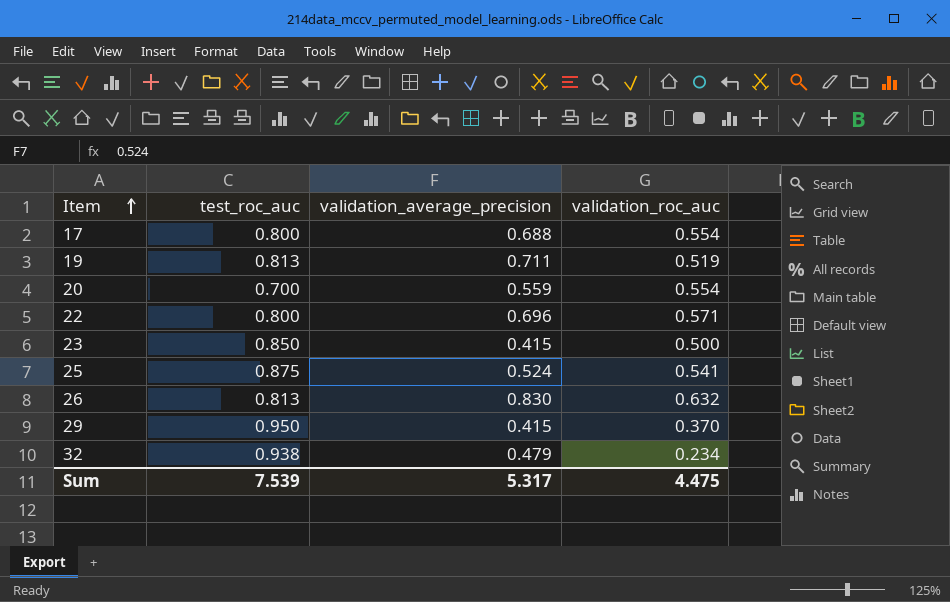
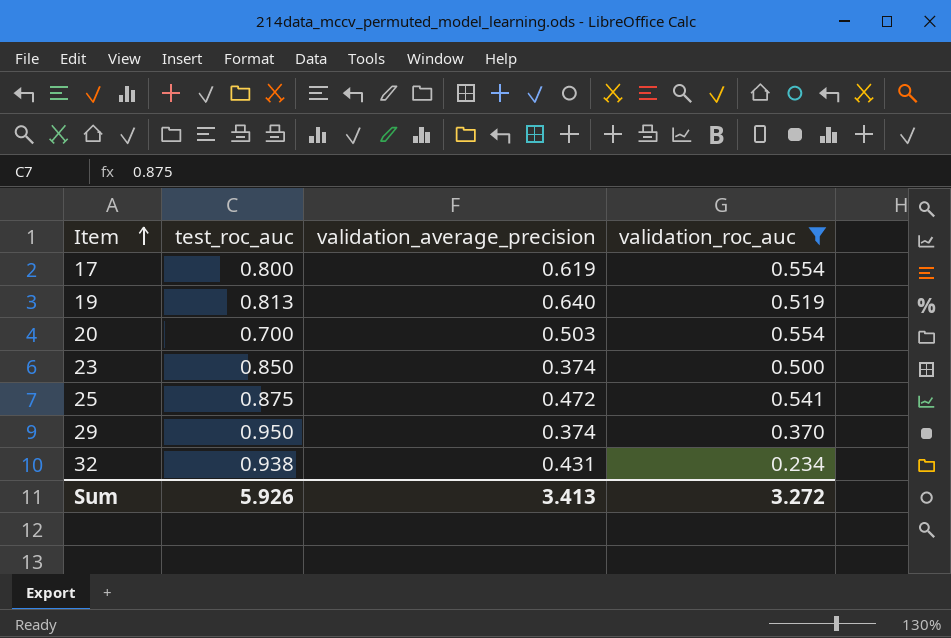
filter: none -> validation_roc_auc <= 0.554
17 | validation_average_precision: 0.688 -> 0.619
19 | validation_average_precision: 0.711 -> 0.640
20 | validation_average_precision: 0.559 -> 0.503
23 | validation_average_precision: 0.415 -> 0.374
25 | validation_average_precision: 0.524 -> 0.472
29 | validation_average_precision: 0.415 -> 0.374
32 | validation_average_precision: 0.479 -> 0.431
Sum | test_roc_auc: 7.539 -> 5.926
Sum | validation_average_precision: 5.317 -> 3.413
Sum | validation_roc_auc: 4.475 -> 3.272

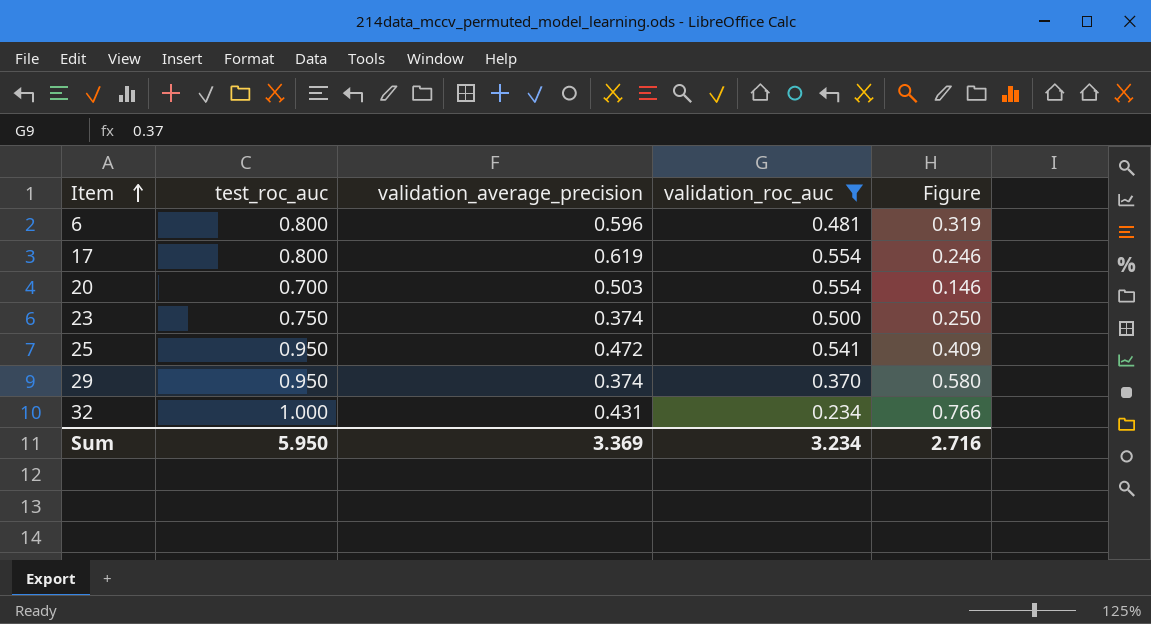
column Figure | formula: none -> [test_roc_auc] - [validation_roc_auc]
row 19: 0.813 | 0.640 | 0.519 -> none
row 6: none -> 0.800 | 0.596 | 0.481 | 0.319
23 | test_roc_auc: 0.850 -> 0.750
25 | test_roc_auc: 0.875 -> 0.950
32 | test_roc_auc: 0.938 -> 1.000
Sum | test_roc_auc: 5.926 -> 5.950
Sum | validation_average_precision: 3.413 -> 3.369
Sum | validation_roc_auc: 3.272 -> 3.234

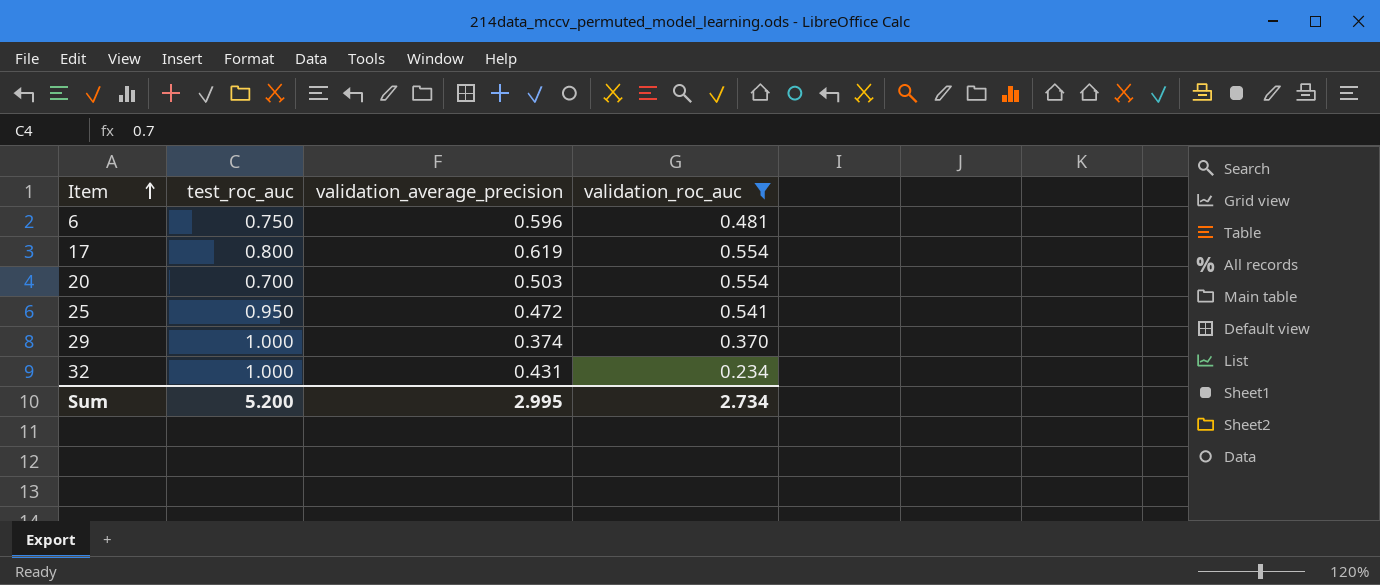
column Figure | formula: [test_roc_auc] - [validation_roc_auc] -> none
row 23: 0.750 | 0.374 | 0.500 | 0.250 -> none
6 | test_roc_auc: 0.800 -> 0.750
29 | test_roc_auc: 0.950 -> 1.000
Sum | test_roc_auc: 5.950 -> 5.200
Sum | validation_average_precision: 3.369 -> 2.995
Sum | validation_roc_auc: 3.234 -> 2.734

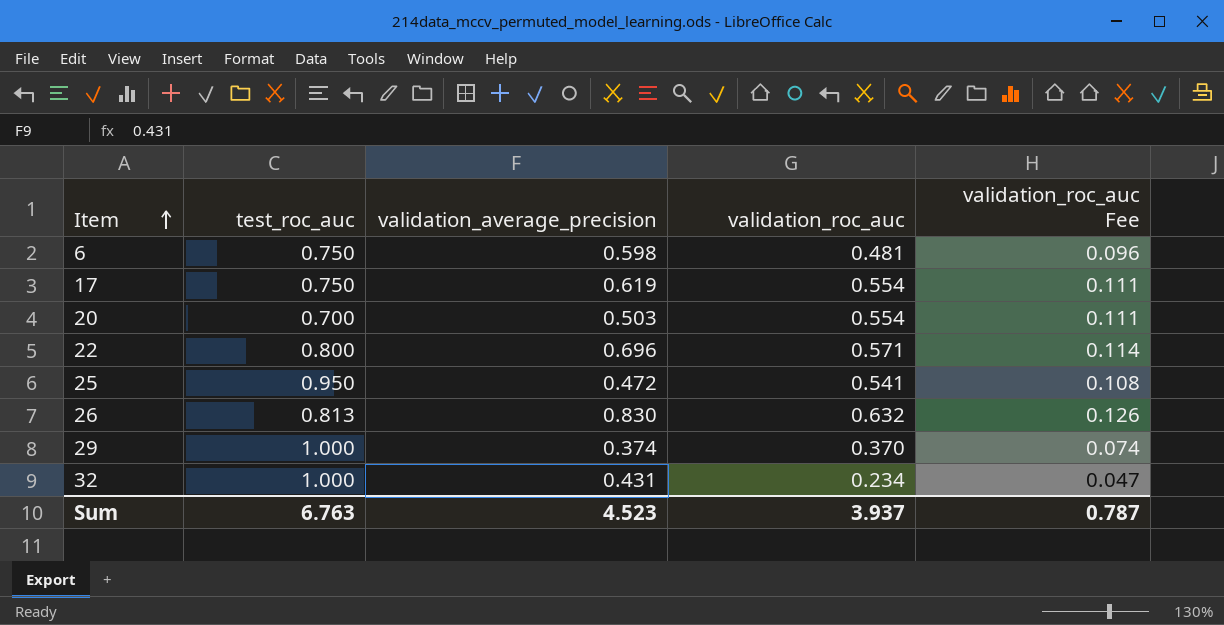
filter: validation_roc_auc <= 0.554 -> none
column validation_roc_auc Fee | formula: none -> [validation_roc_auc] * 0.2
6 | validation_average_precision: 0.596 -> 0.598
17 | test_roc_auc: 0.800 -> 0.750
Sum | test_roc_auc: 5.200 -> 6.763
Sum | validation_average_precision: 2.995 -> 4.523
Sum | validation_roc_auc: 2.734 -> 3.937

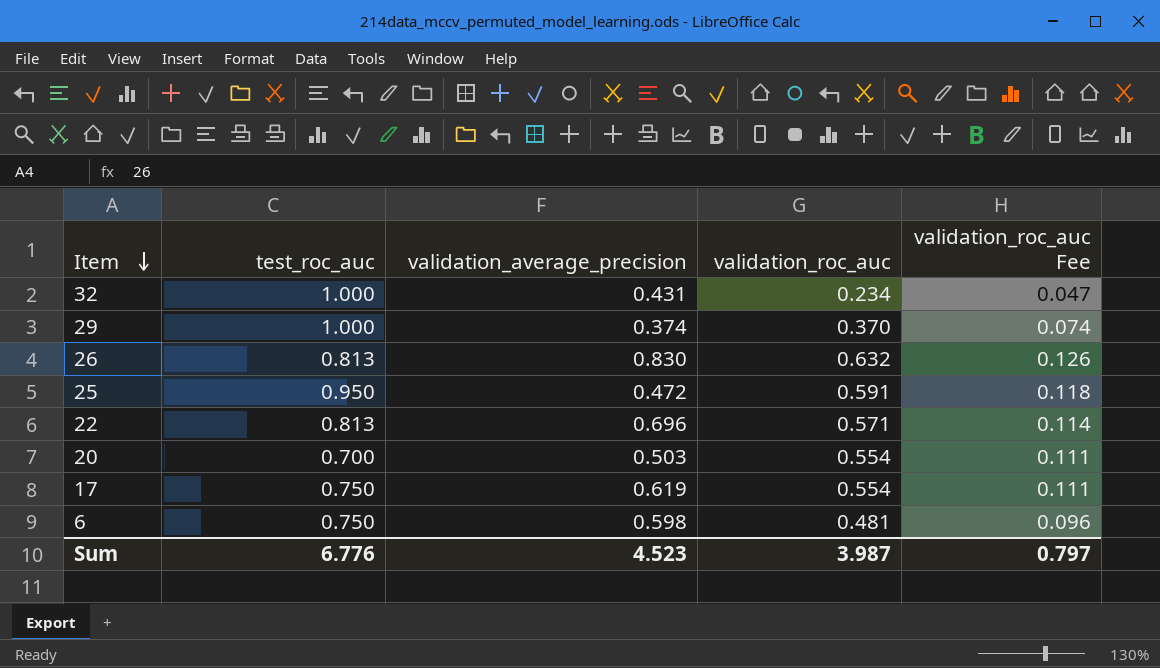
row order: Item ascending -> Item descending
25 | validation_roc_auc: 0.541 -> 0.591
25 | validation_roc_auc Fee: 0.108 -> 0.118
22 | test_roc_auc: 0.800 -> 0.813
Sum | test_roc_auc: 6.763 -> 6.776
Sum | validation_roc_auc: 3.937 -> 3.987
Sum | validation_roc_auc Fee: 0.787 -> 0.797

